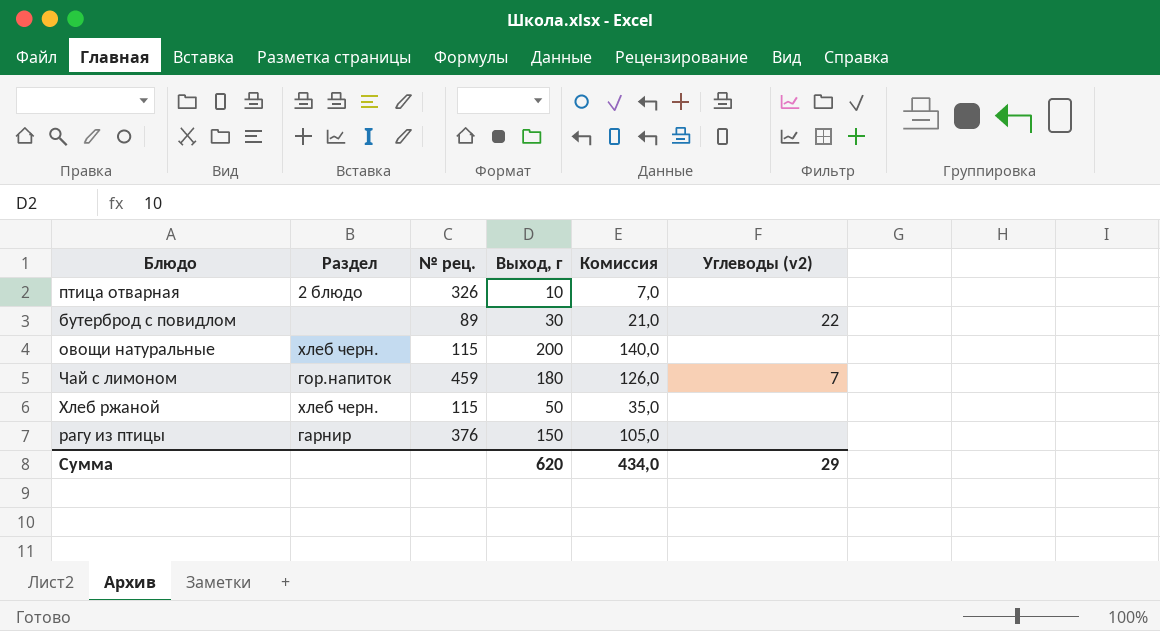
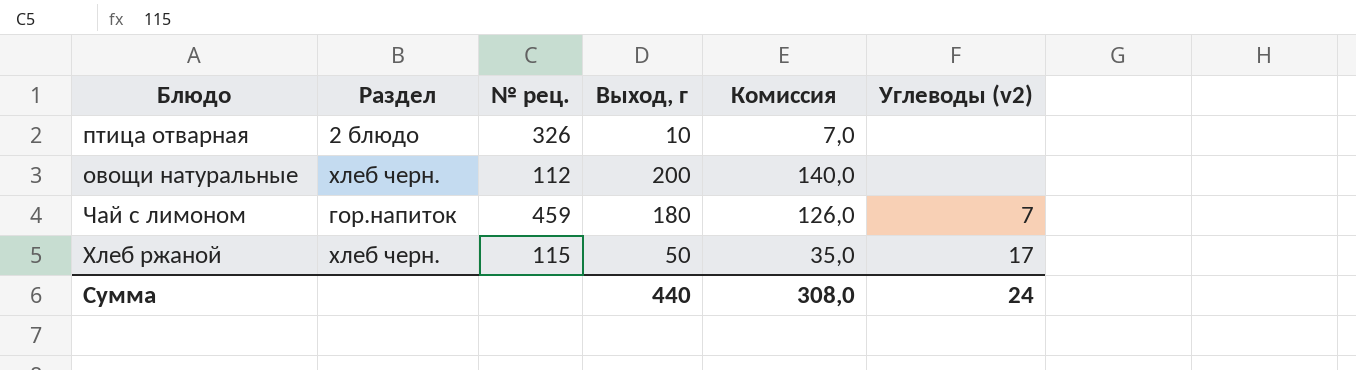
row бутерброд с повидлом: none | 89 | 30 | 21,0 | 22 -> none
row рагу из птицы: гарнир | 376 | 150 | 105,0 | none -> none
овощи натуральные | № рец.: 115 -> 112
Хлеб ржаной | Углеводы (v2): none -> 17
Сумма | Выход, г: 620 -> 440
Сумма | Комиссия: 434,0 -> 308,0
Сумма | Углеводы (v2): 29 -> 24

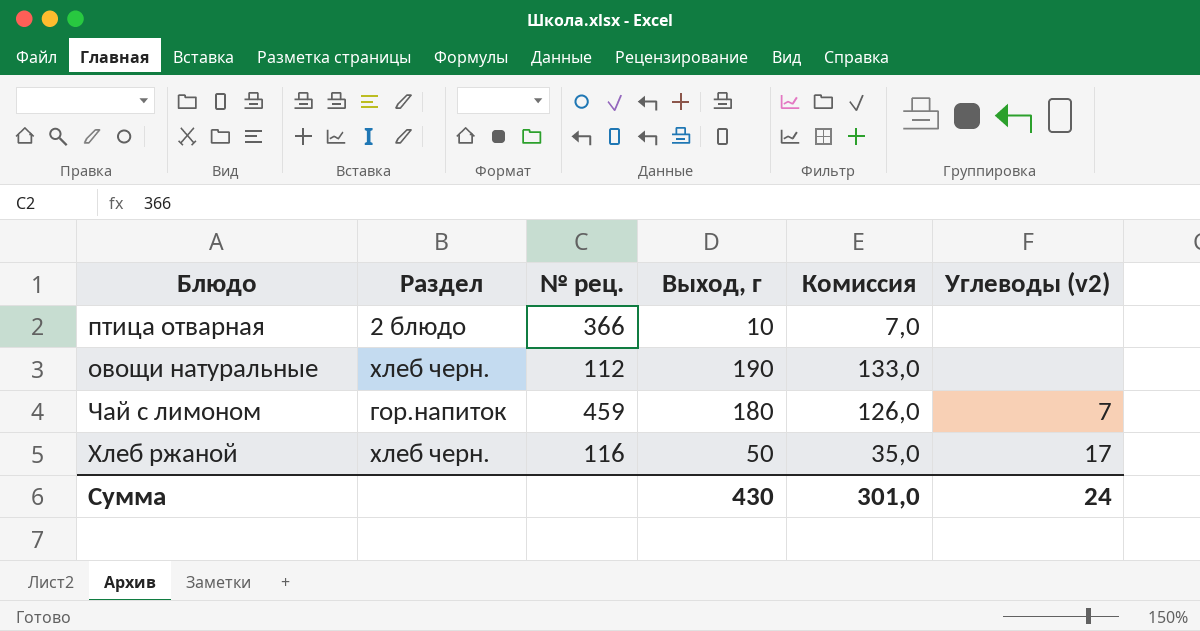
птица отварная | № рец.: 326 -> 366
овощи натуральные | Выход, г: 200 -> 190
овощи натуральные | Комиссия: 140,0 -> 133,0
Хлеб ржаной | № рец.: 115 -> 116
Сумма | Выход, г: 440 -> 430
Сумма | Комиссия: 308,0 -> 301,0

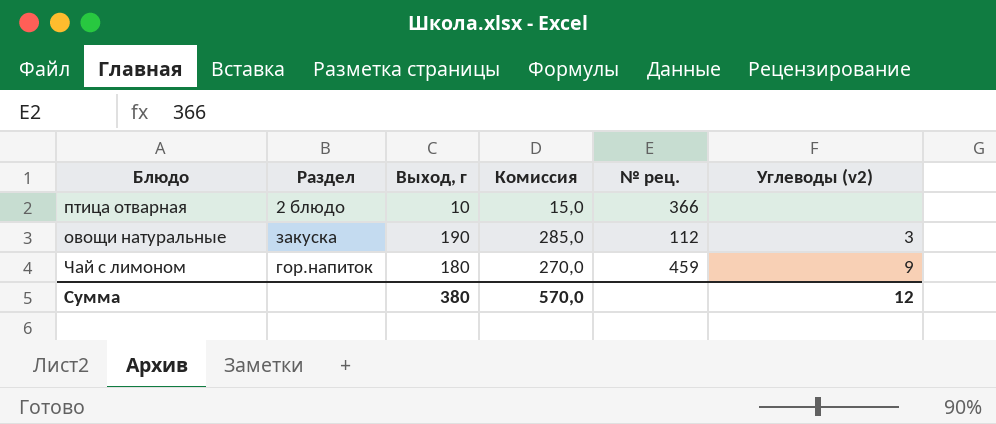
column Комиссия | formula: [Выход, г] * 0,7 -> [Выход, г] * 1,5
column № рец. | position: 3 -> 5
row Хлеб ржаной: хлеб черн. | 116 | 50 | 35,0 | 17 -> none
овощи натуральные | Раздел: хлеб черн. -> закуска
овощи натуральные | Углеводы (v2): none -> 3
Чай с лимоном | Углеводы (v2): 7 -> 9
Сумма | Выход, г: 430 -> 380
Сумма | Комиссия: 301,0 -> 570,0
Сумма | Углеводы (v2): 24 -> 12

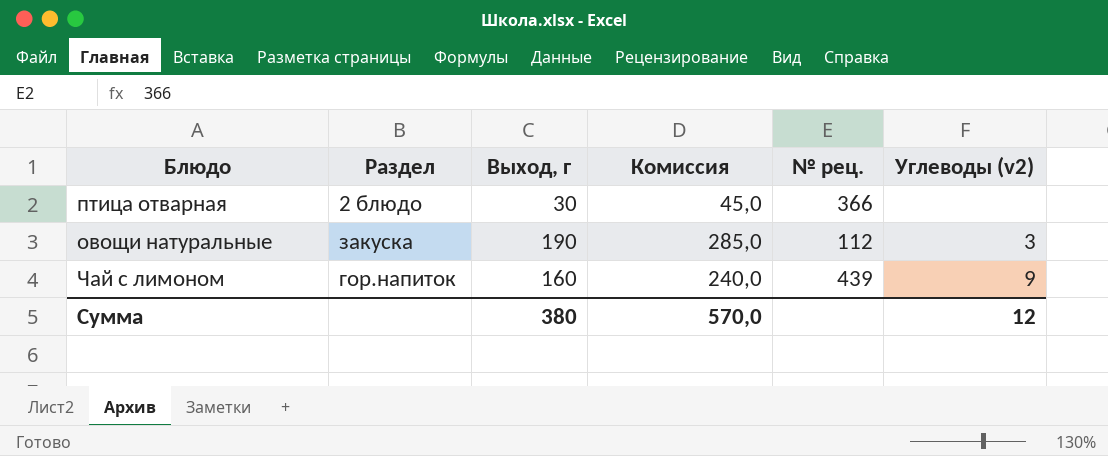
птица отварная | Выход, г: 10 -> 30
птица отварная | Комиссия: 15,0 -> 45,0
Чай с лимоном | Выход, г: 180 -> 160
Чай с лимоном | Комиссия: 270,0 -> 240,0
Чай с лимоном | № рец.: 459 -> 439

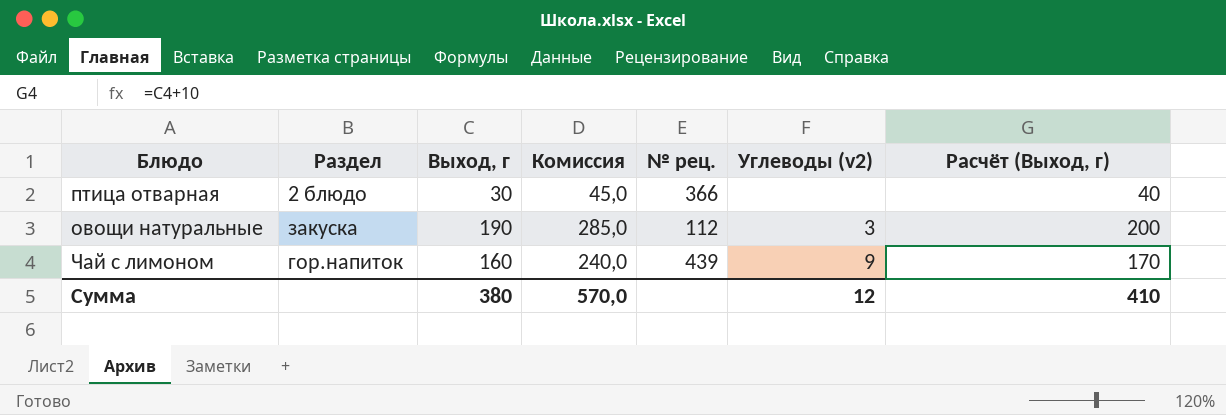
column Расчёт (Выход, г) | formula: none -> [Выход, г] + 10

